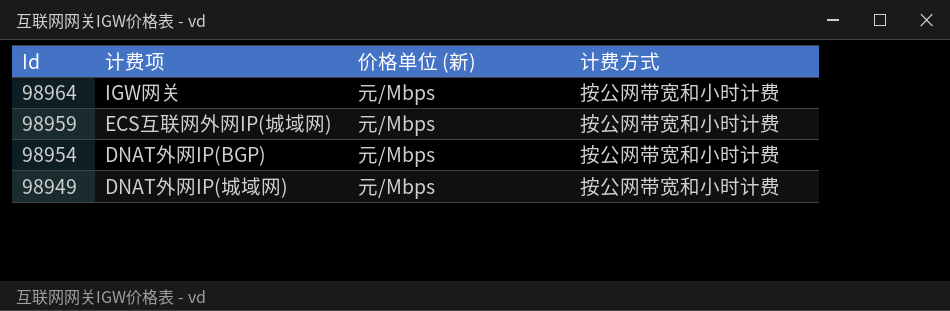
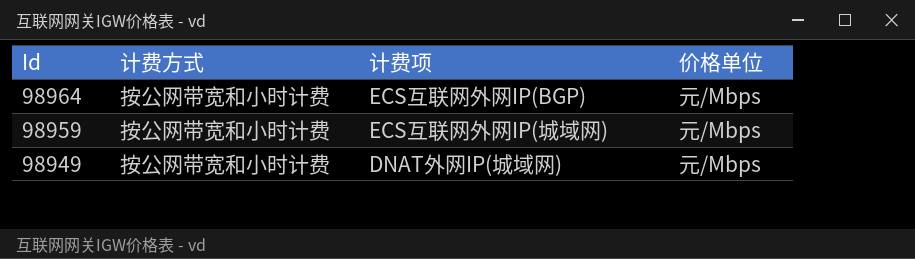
column 计费方式 | position: 4 -> 2
column name: 价格单位 (新) -> 价格单位
row 98954: DNAT外网IP(BGP) | 元/Mbps | 按公网带宽和小时计费 -> none
98964 | 计费项: IGW网关 -> ECS互联网外网IP(BGP)

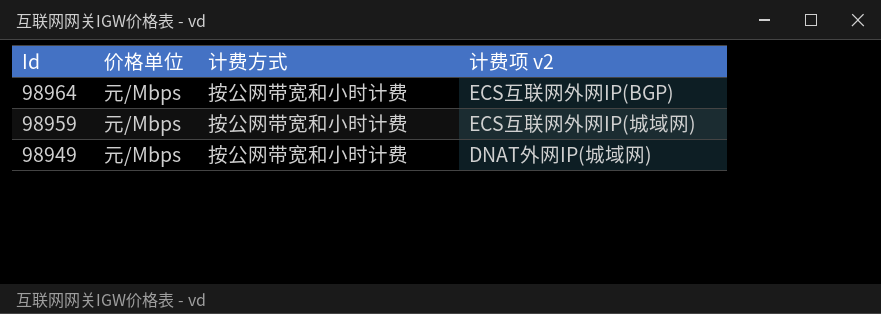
column 价格单位 | position: 4 -> 2
column name: 计费项 -> 计费项 v2

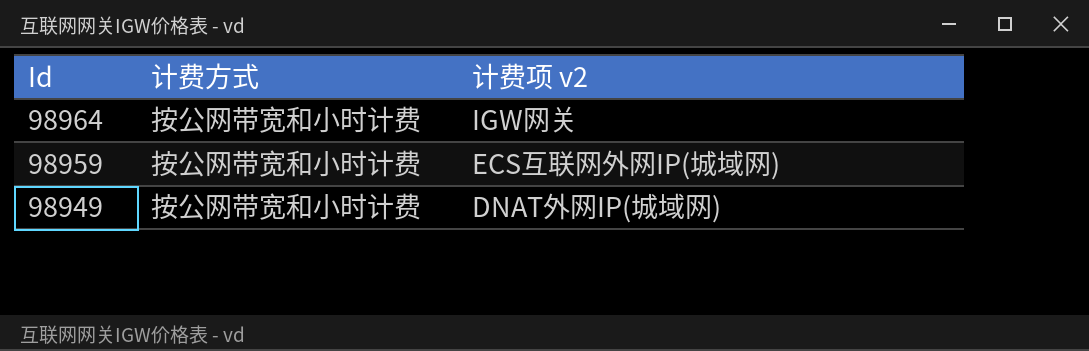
column 价格单位 | position: 2 -> none
98964 | 计费项 v2: ECS互联网外网IP(BGP) -> IGW网关

